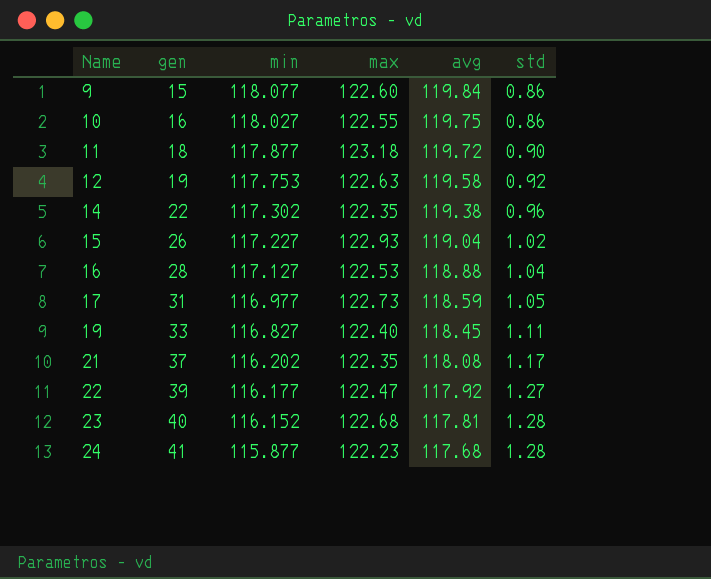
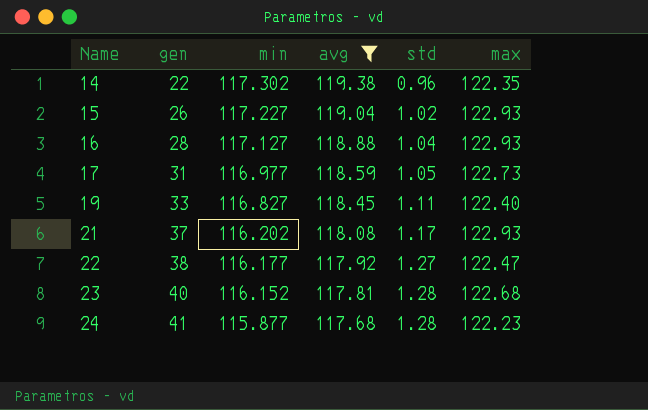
filter: none -> avg <= 119.38
column max | position: 4 -> 6
16 | max: 122.53 -> 122.93
21 | max: 122.35 -> 122.93
22 | gen: 39 -> 38

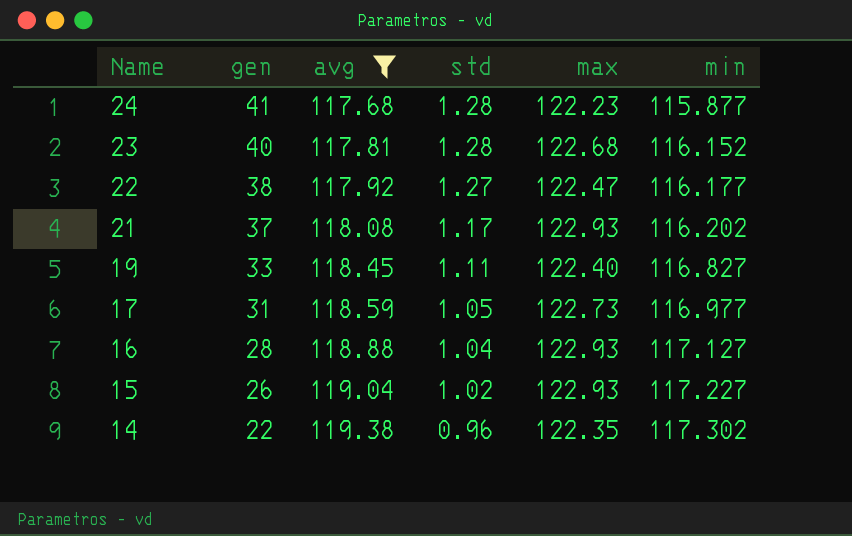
row order: Name ascending -> Name descending
column min | position: 3 -> 6

